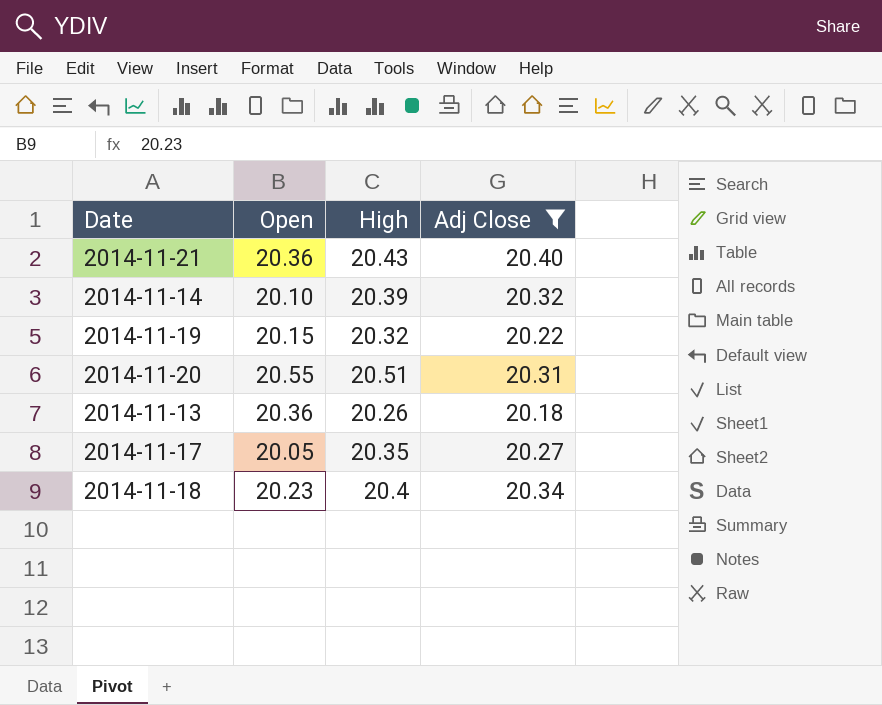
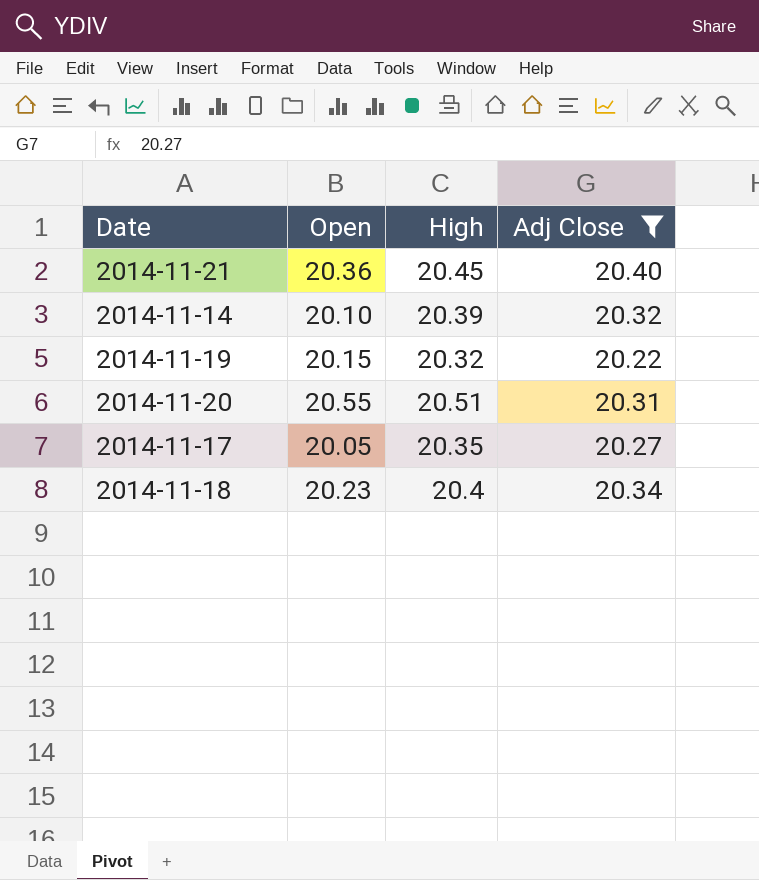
row 2014-11-13: 20.36 | 20.26 | 20.18 -> none
2014-11-21 | High: 20.43 -> 20.45

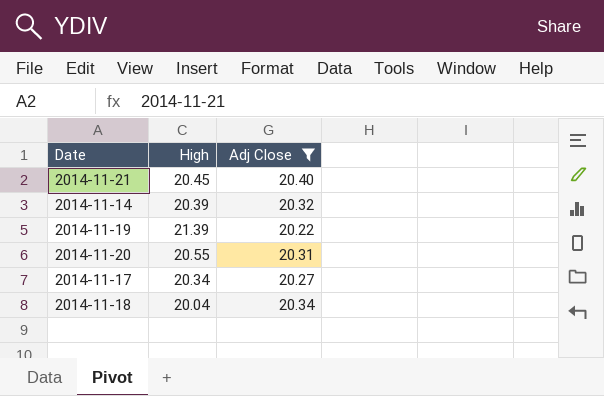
column Open | position: 2 -> none
2014-11-19 | High: 20.32 -> 21.39
2014-11-20 | High: 20.51 -> 20.55
2014-11-17 | High: 20.35 -> 20.34
2014-11-18 | High: 20.4 -> 20.04

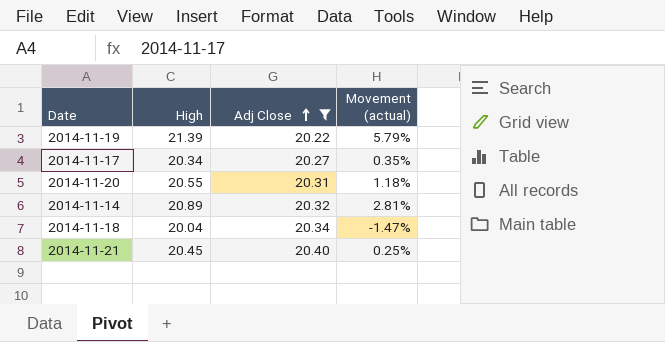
row order: none -> Adj Close ascending
column Movement (actual) | formula: none -> ([High] - [Adj Close]) / [Adj Close]
2014-11-14 | High: 20.39 -> 20.89

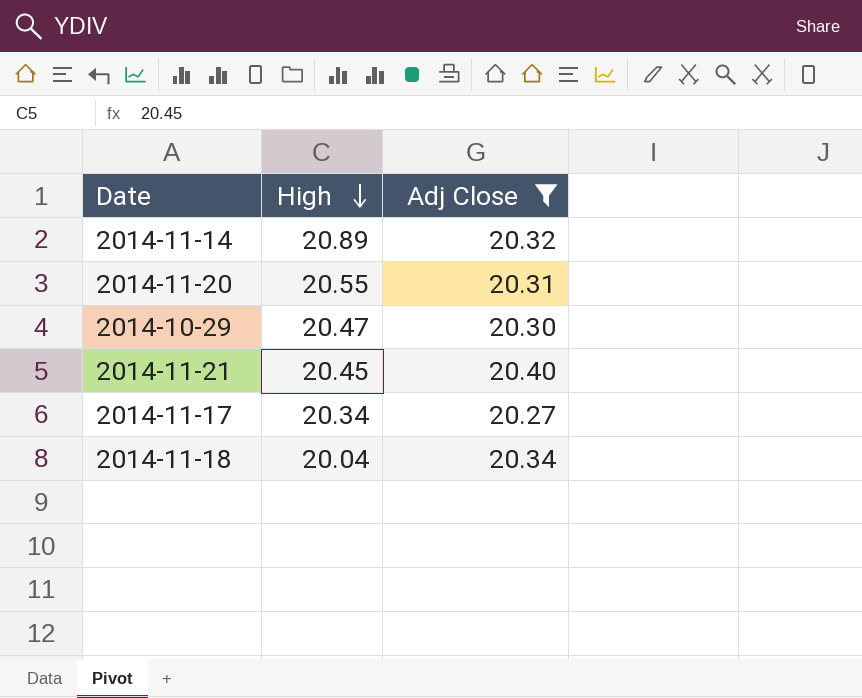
row order: Adj Close ascending -> High descending
column Movement (actual) | formula: ([High] - [Adj Close]) / [Adj Close] -> none
row 2014-11-19: 21.39 | 20.22 | 5.79% -> none
row 2014-10-29: none -> 20.47 | 20.30

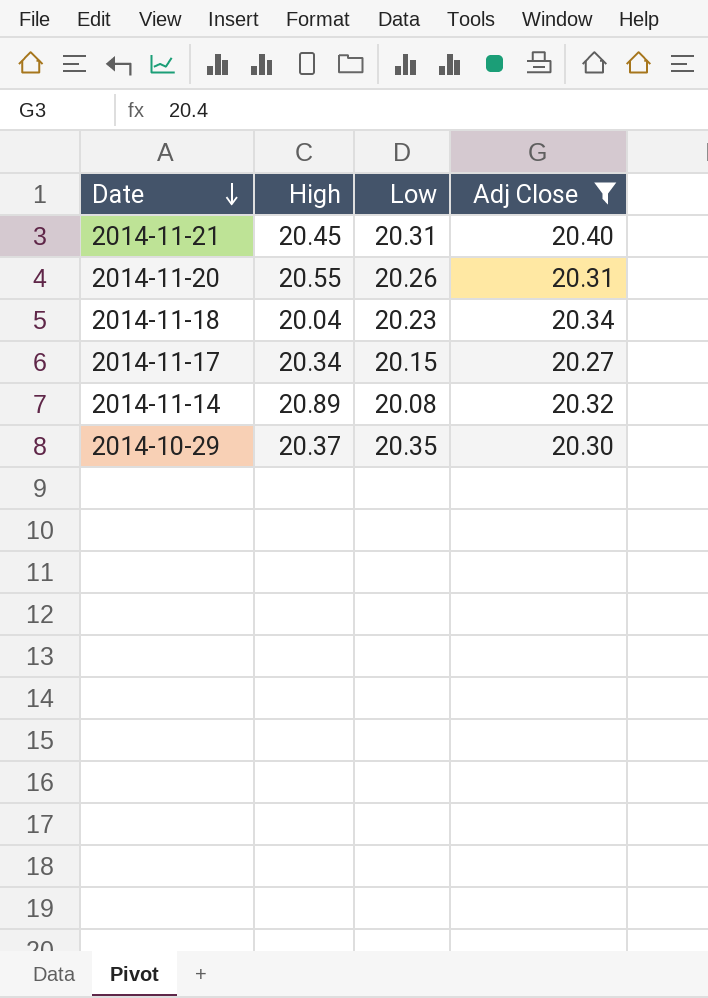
row order: High descending -> Date descending
column Low | position: none -> 3
2014-10-29 | High: 20.47 -> 20.37

